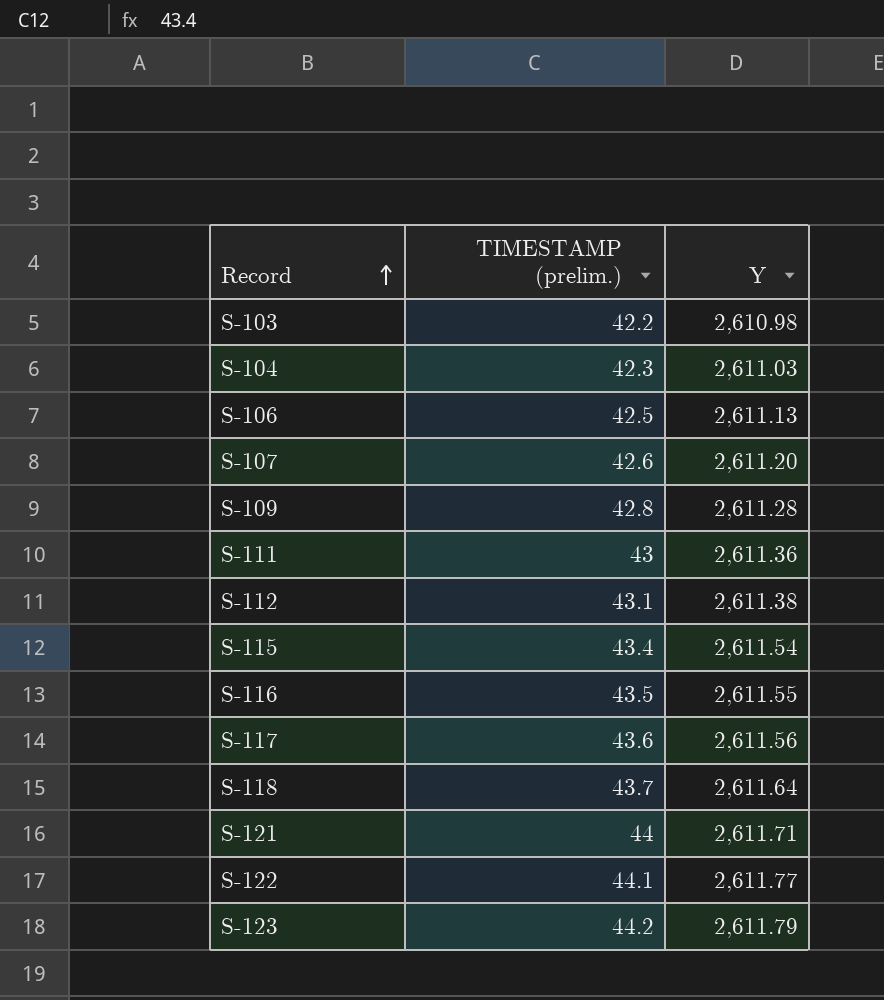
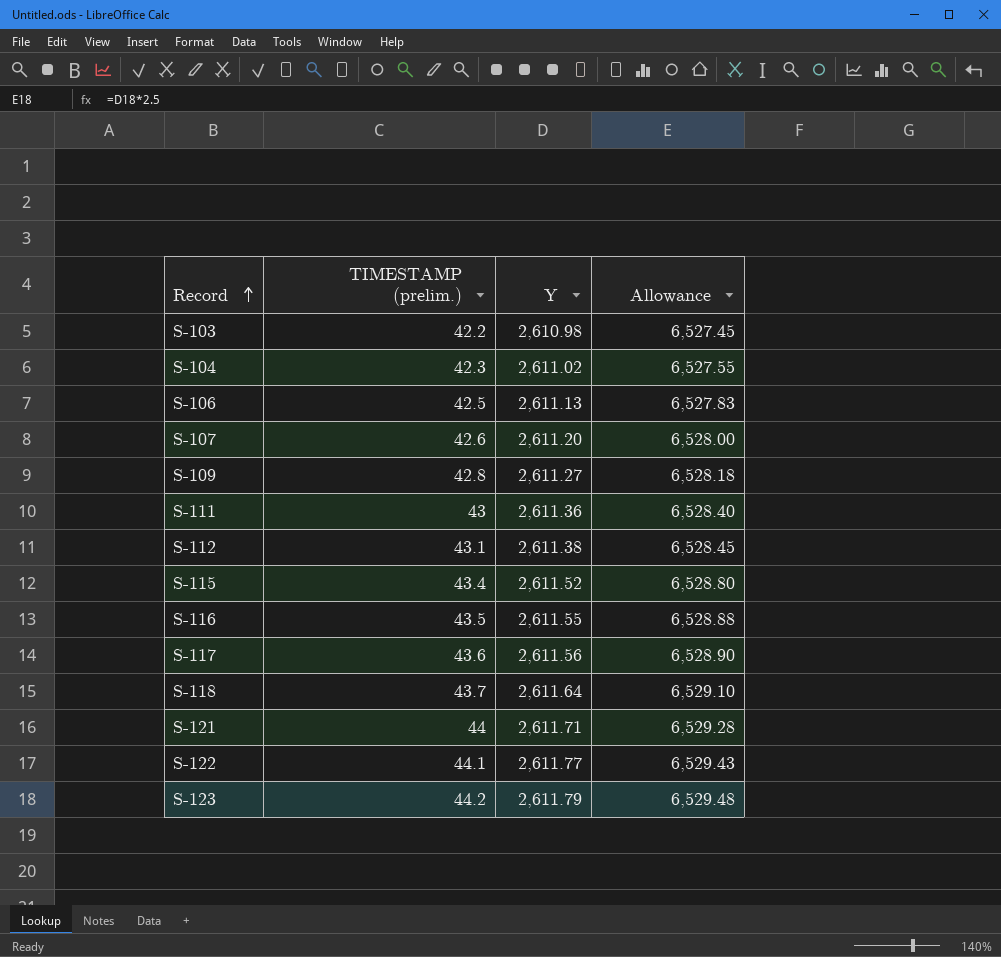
column Allowance | formula: none -> [Y] * 2.5
S-104 | Y: 2,611.03 -> 2,611.02
S-109 | Y: 2,611.28 -> 2,611.27
S-115 | Y: 2,611.54 -> 2,611.52

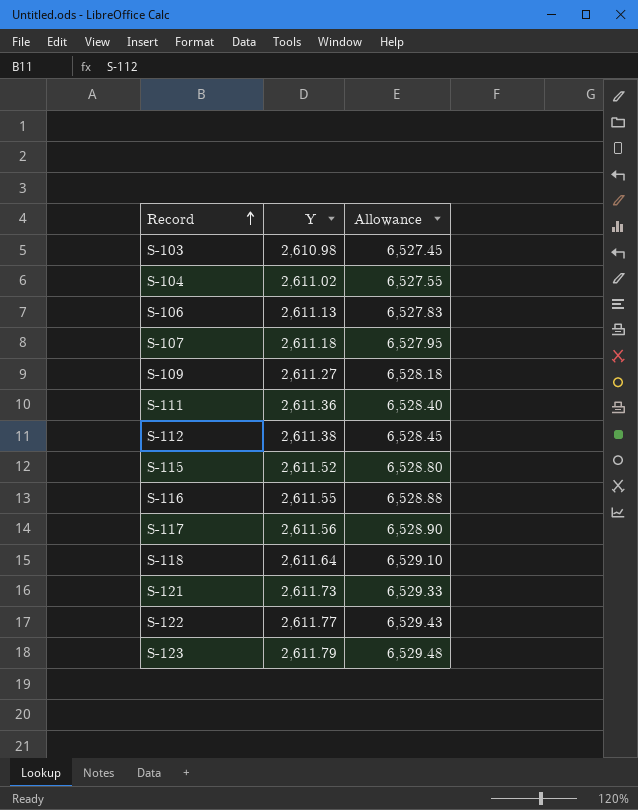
column TIMESTAMP (prelim.) | position: 2 -> none
S-107 | Y: 2,611.20 -> 2,611.18
S-107 | Allowance: 6,528.00 -> 6,527.95
S-121 | Y: 2,611.71 -> 2,611.73
S-121 | Allowance: 6,529.28 -> 6,529.33

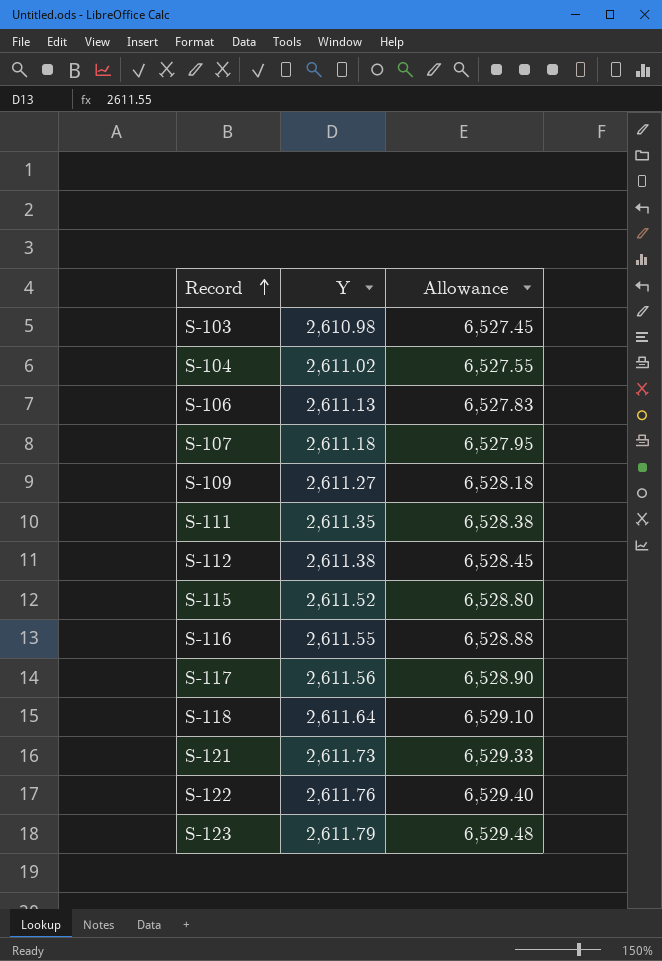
S-111 | Y: 2,611.36 -> 2,611.35
S-111 | Allowance: 6,528.40 -> 6,528.38
S-122 | Y: 2,611.77 -> 2,611.76
S-122 | Allowance: 6,529.43 -> 6,529.40

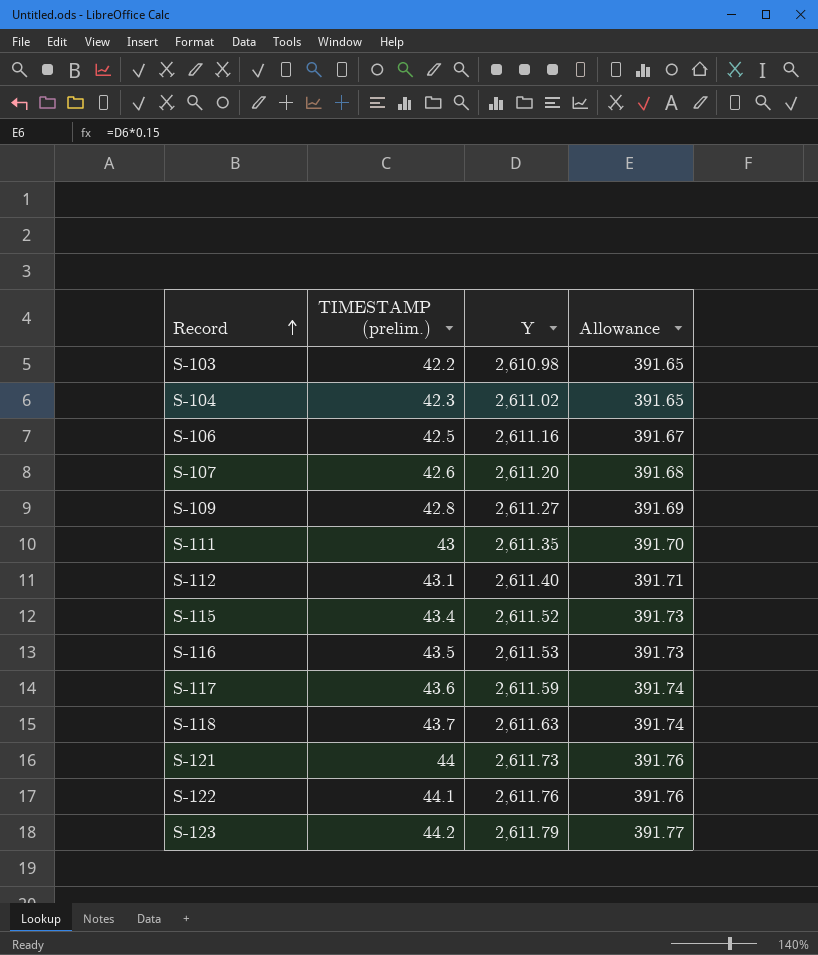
column TIMESTAMP (prelim.) | position: none -> 2
column Allowance | formula: [Y] * 2.5 -> [Y] * 0.15
S-106 | Y: 2,611.13 -> 2,611.16
S-107 | Y: 2,611.18 -> 2,611.20
S-112 | Y: 2,611.38 -> 2,611.40
S-116 | Y: 2,611.55 -> 2,611.53
S-117 | Y: 2,611.56 -> 2,611.59
S-118 | Y: 2,611.64 -> 2,611.63

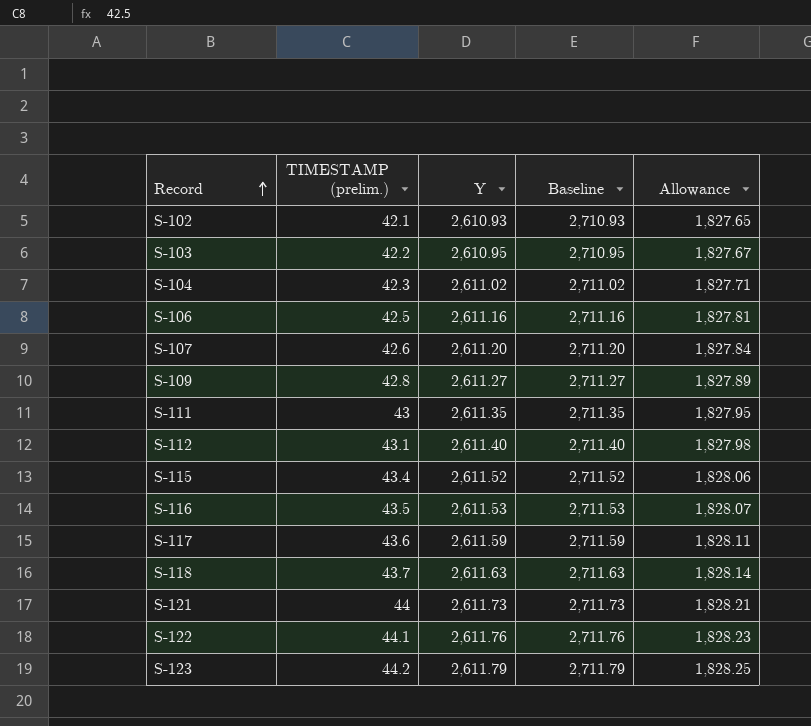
column Baseline | formula: none -> [Y] + 100
column Allowance | formula: [Y] * 0.15 -> [Y] * 0.7
row S-102: none -> 42.1 | 2,610.93 | 2,710.93 | 1,827.65
S-103 | Y: 2,610.98 -> 2,610.95

